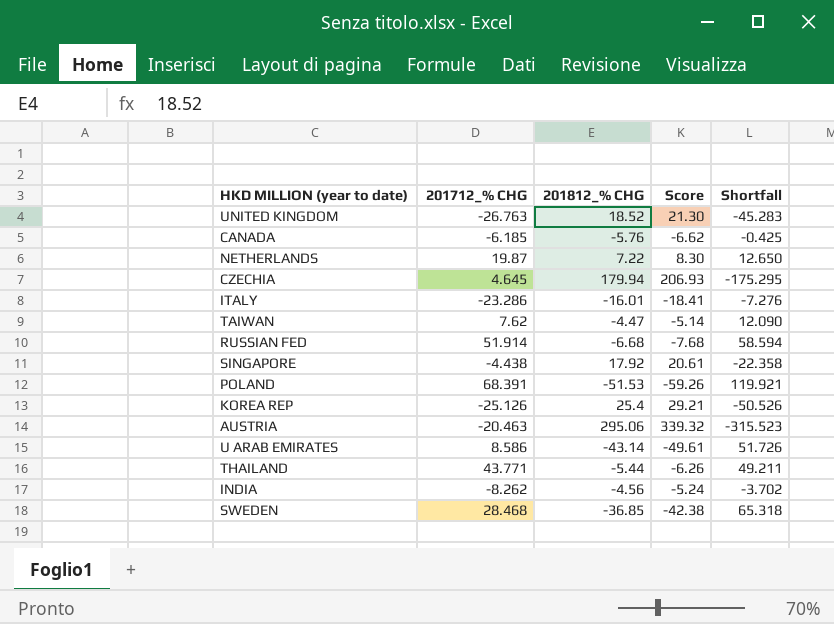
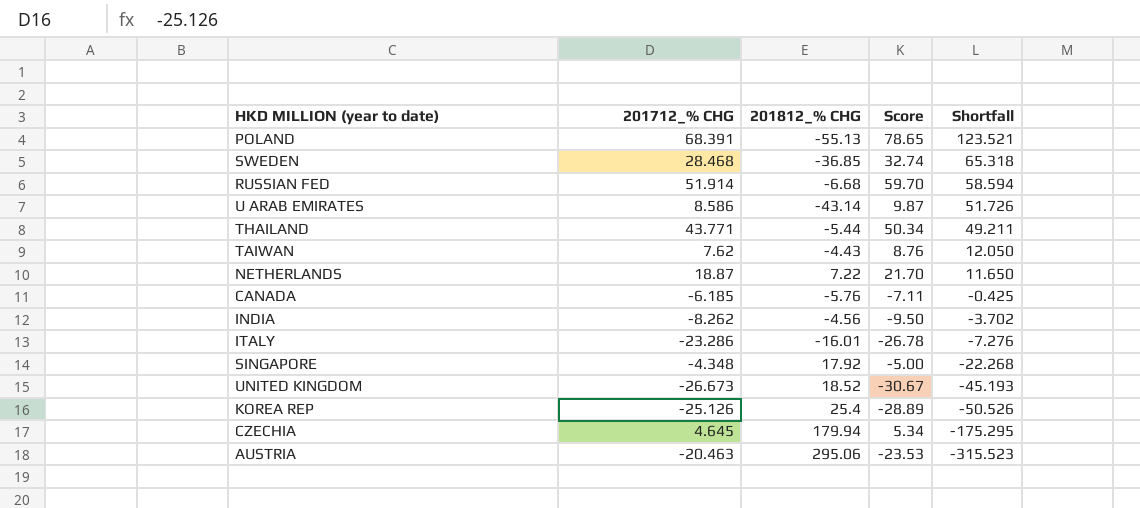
row order: none -> Shortfall descending
column Score | formula: [201812_% CHG] * 1.15 -> [201712_% CHG] * 1.15
POLAND | 201812_% CHG: -51.53 -> -55.13
POLAND | Shortfall: 119.921 -> 123.521
TAIWAN | 201812_% CHG: -4.47 -> -4.43
TAIWAN | Shortfall: 12.090 -> 12.050
NETHERLANDS | 201712_% CHG: 19.87 -> 18.87
NETHERLANDS | Shortfall: 12.650 -> 11.650
SINGAPORE | 201712_% CHG: -4.438 -> -4.348
SINGAPORE | Shortfall: -22.358 -> -22.268
UNITED KINGDOM | 201712_% CHG: -26.763 -> -26.673
UNITED KINGDOM | Shortfall: -45.283 -> -45.193

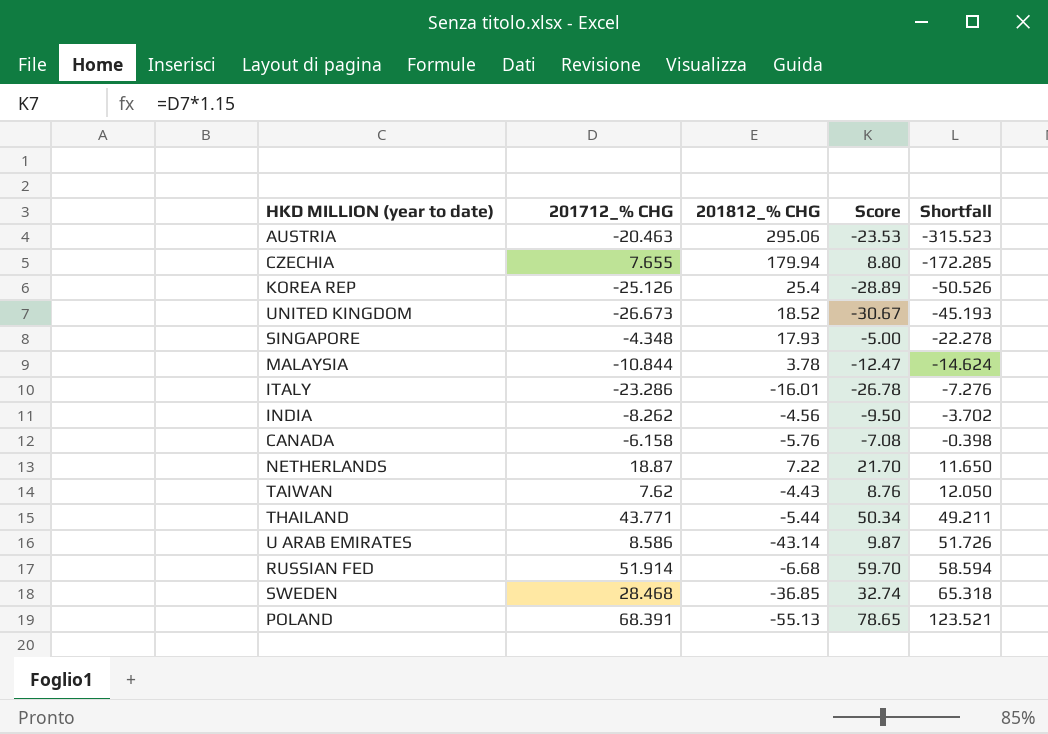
row order: Shortfall descending -> Shortfall ascending
CZECHIA | 201712_% CHG: 4.645 -> 7.655
CZECHIA | Score: 5.34 -> 8.80
CZECHIA | Shortfall: -175.295 -> -172.285
SINGAPORE | 201812_% CHG: 17.92 -> 17.93
SINGAPORE | Shortfall: -22.268 -> -22.278
row MALAYSIA: none -> -10.844 | 3.78 | -12.47 | -14.624
CANADA | 201712_% CHG: -6.185 -> -6.158
CANADA | Score: -7.11 -> -7.08
CANADA | Shortfall: -0.425 -> -0.398

